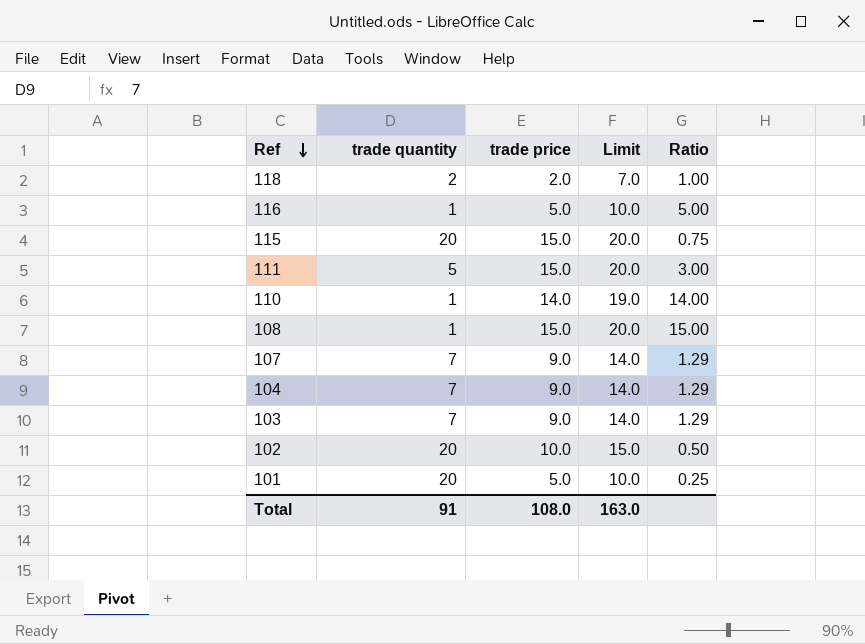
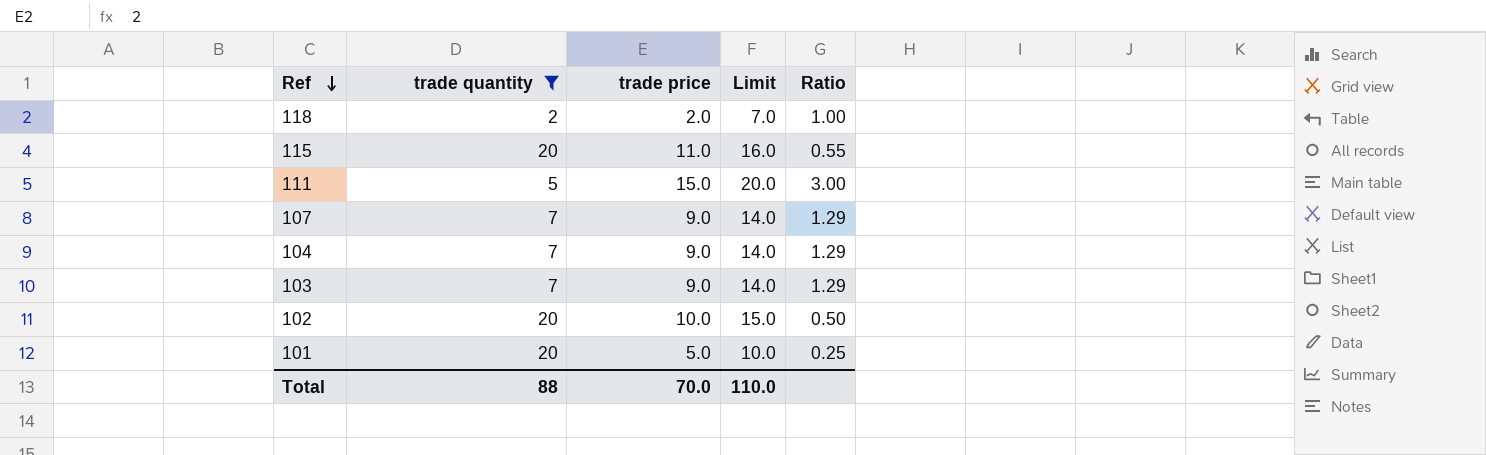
filter: none -> trade quantity != 1
115 | trade price: 15.0 -> 11.0
115 | Limit: 20.0 -> 16.0
115 | Ratio: 0.75 -> 0.55
Total | trade quantity: 91 -> 88
Total | trade price: 108.0 -> 70.0
Total | Limit: 163.0 -> 110.0

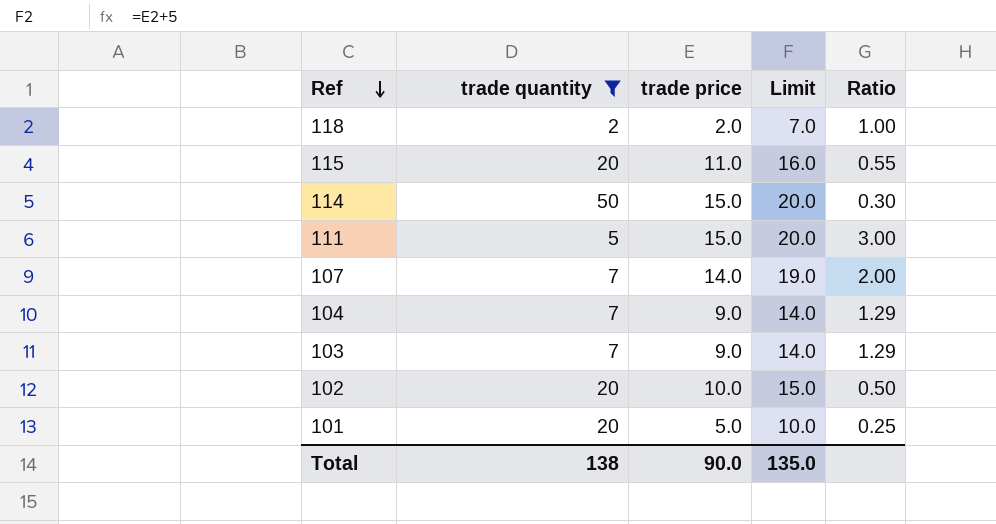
row 114: none -> 50 | 15.0 | 20.0 | 0.30
107 | trade price: 9.0 -> 14.0
107 | Limit: 14.0 -> 19.0
107 | Ratio: 1.29 -> 2.00
Total | trade quantity: 88 -> 138
Total | trade price: 70.0 -> 90.0
Total | Limit: 110.0 -> 135.0

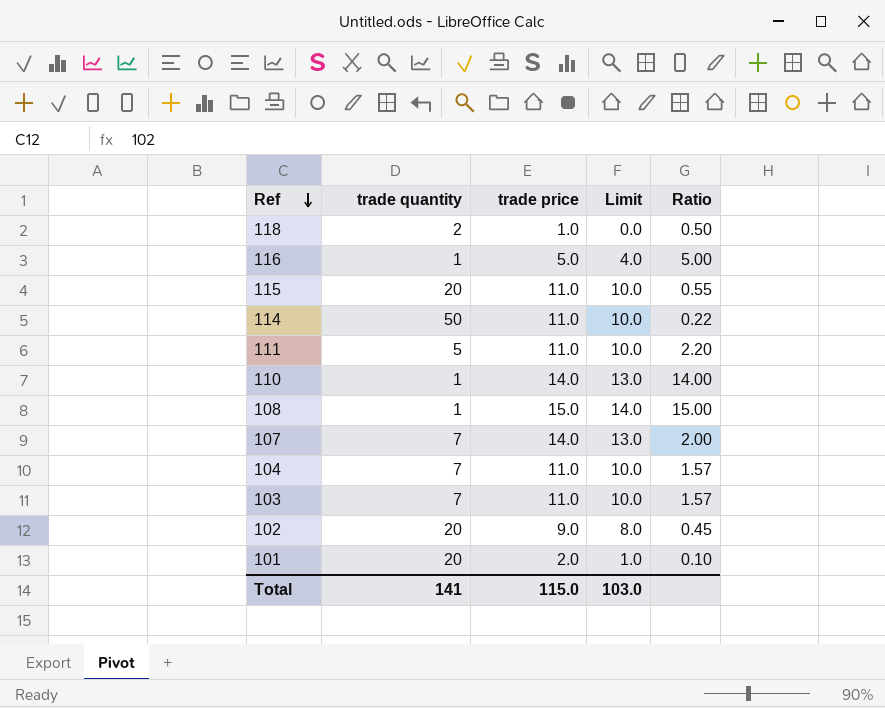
filter: trade quantity != 1 -> none
column Limit | formula: [trade price] + 5 -> [trade price] - 1
118 | trade price: 2.0 -> 1.0
118 | Ratio: 1.00 -> 0.50
114 | trade price: 15.0 -> 11.0
114 | Ratio: 0.30 -> 0.22
111 | trade price: 15.0 -> 11.0
111 | Ratio: 3.00 -> 2.20
104 | trade price: 9.0 -> 11.0
104 | Ratio: 1.29 -> 1.57
103 | trade price: 9.0 -> 11.0
103 | Ratio: 1.29 -> 1.57
102 | trade price: 10.0 -> 9.0
102 | Ratio: 0.50 -> 0.45
101 | trade price: 5.0 -> 2.0
101 | Ratio: 0.25 -> 0.10
Total | trade quantity: 138 -> 141
Total | trade price: 90.0 -> 115.0
Total | Limit: 135.0 -> 103.0

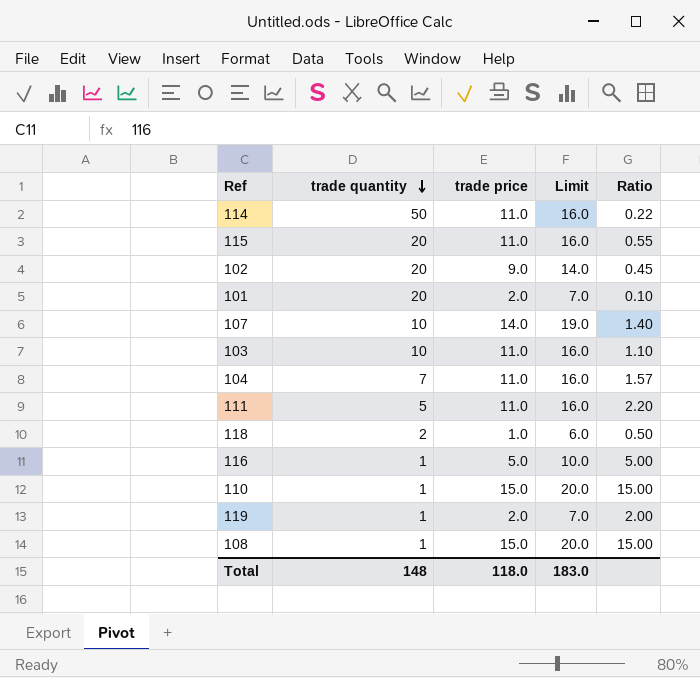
row order: Ref descending -> trade quantity descending
column Limit | formula: [trade price] - 1 -> [trade price] + 5
107 | trade quantity: 7 -> 10
107 | Ratio: 2.00 -> 1.40
103 | trade quantity: 7 -> 10
103 | Ratio: 1.57 -> 1.10
110 | trade price: 14.0 -> 15.0
110 | Ratio: 14.00 -> 15.00
row 119: none -> 1 | 2.0 | 7.0 | 2.00
Total | trade quantity: 141 -> 148
Total | trade price: 115.0 -> 118.0
Total | Limit: 103.0 -> 183.0

